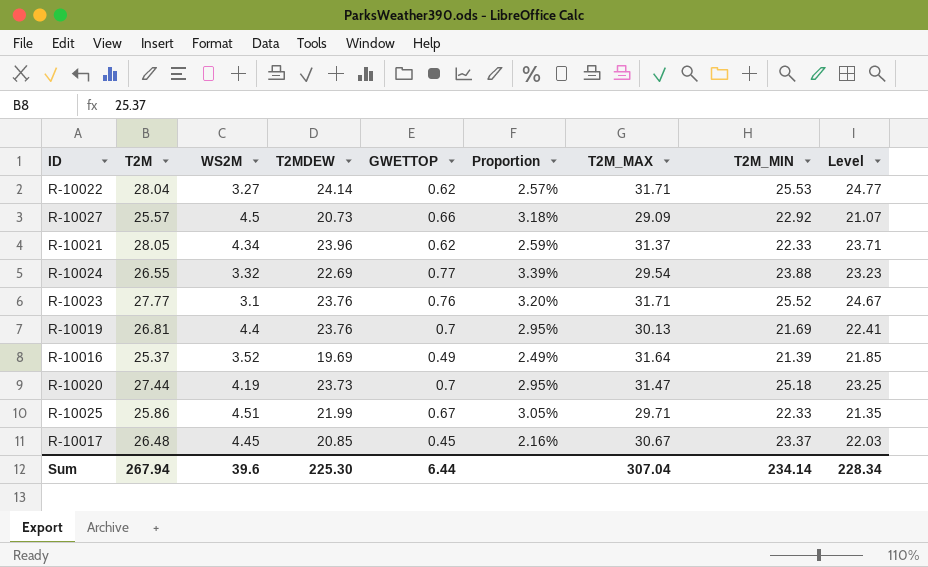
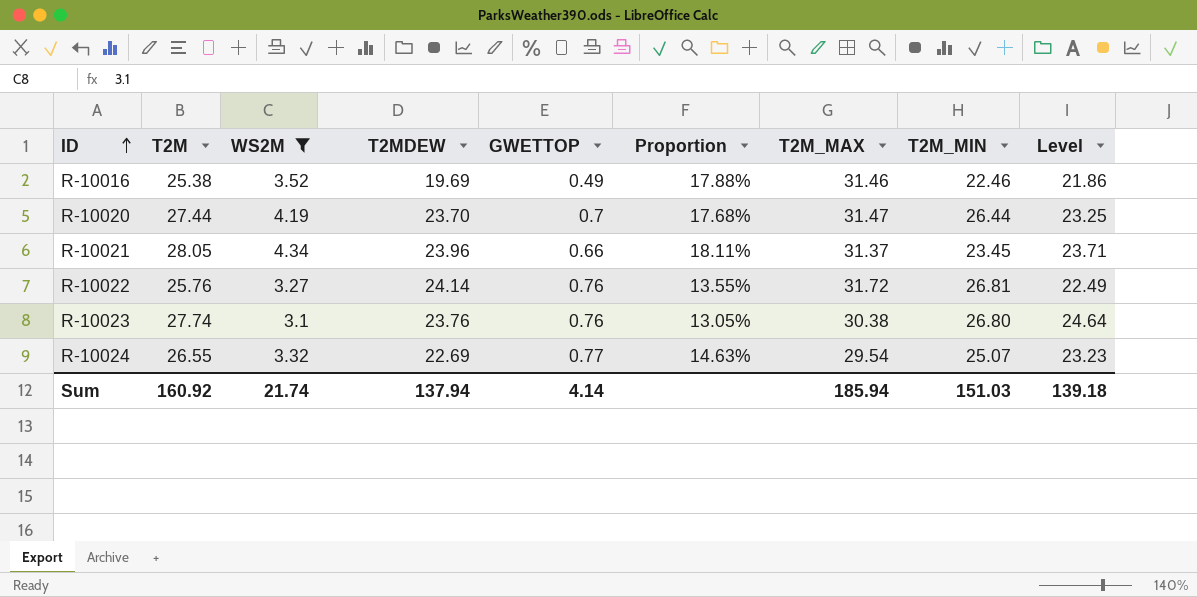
filter: none -> WS2M <= 4.34
row order: none -> ID ascending
column Proportion | formula: [GWETTOP] / [T2MDEW] -> [WS2M] / [T2MDEW]
R-10016 | T2M: 25.37 -> 25.38
R-10016 | T2M_MAX: 31.64 -> 31.46
R-10016 | T2M_MIN: 21.39 -> 22.46
R-10016 | Level: 21.85 -> 21.86
R-10020 | T2MDEW: 23.73 -> 23.70
R-10020 | T2M_MIN: 25.18 -> 26.44
R-10021 | GWETTOP: 0.62 -> 0.66
R-10021 | T2M_MIN: 22.33 -> 23.45
R-10022 | T2M: 28.04 -> 25.76
R-10022 | GWETTOP: 0.62 -> 0.76
R-10022 | T2M_MAX: 31.71 -> 31.72
R-10022 | T2M_MIN: 25.53 -> 26.81
R-10022 | Level: 24.77 -> 22.49
R-10023 | T2M: 27.77 -> 27.74
R-10023 | T2M_MAX: 31.71 -> 30.38
R-10023 | T2M_MIN: 25.52 -> 26.80
R-10023 | Level: 24.67 -> 24.64
R-10024 | T2M_MIN: 23.88 -> 25.07
Sum | T2M: 267.94 -> 160.92
Sum | WS2M: 39.6 -> 21.74
Sum | T2MDEW: 225.30 -> 137.94
Sum | GWETTOP: 6.44 -> 4.14
Sum | T2M_MAX: 307.04 -> 185.94
Sum | T2M_MIN: 234.14 -> 151.03
Sum | Level: 228.34 -> 139.18

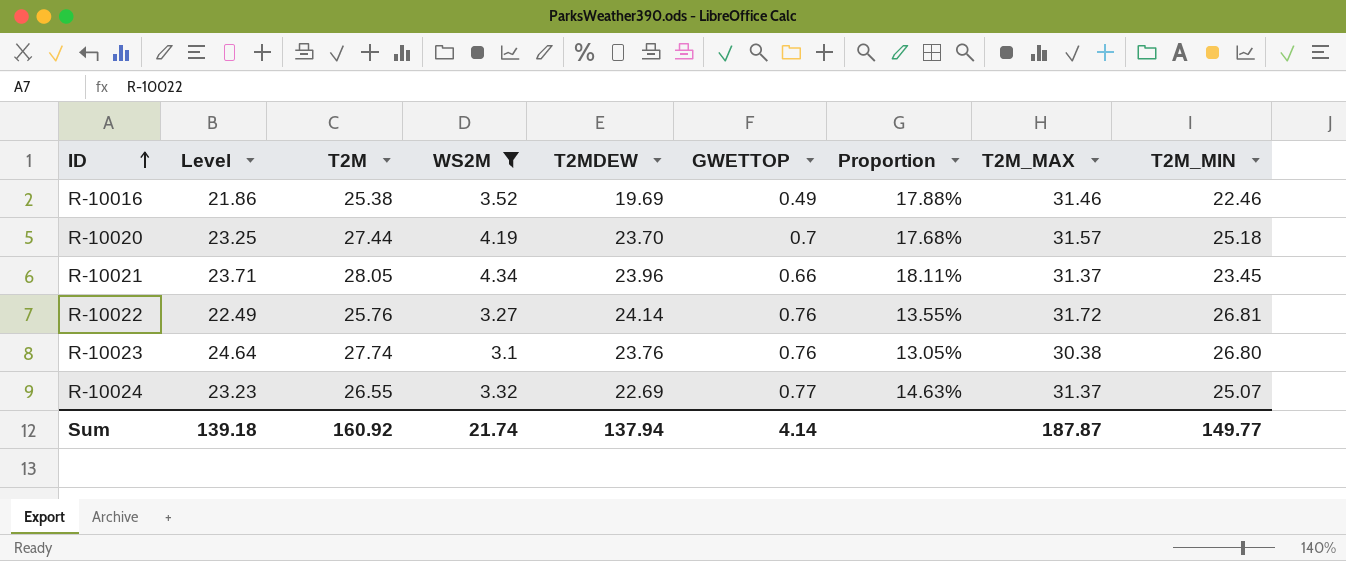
column Level | position: 9 -> 2
R-10020 | T2M_MAX: 31.47 -> 31.57
R-10020 | T2M_MIN: 26.44 -> 25.18
R-10024 | T2M_MAX: 29.54 -> 31.37
Sum | T2M_MAX: 185.94 -> 187.87
Sum | T2M_MIN: 151.03 -> 149.77

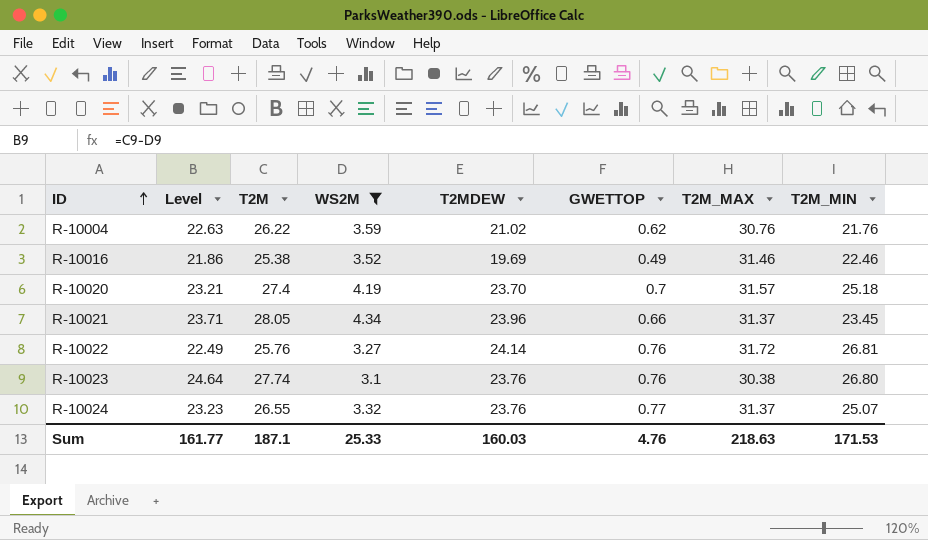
column Proportion | formula: [WS2M] / [T2MDEW] -> none
row R-10004: none -> 22.63 | 26.22 | 3.59 | 21.02 | 0.62 | 30.76 | 21.76
R-10020 | Level: 23.25 -> 23.21
R-10020 | T2M: 27.44 -> 27.4
R-10024 | T2MDEW: 22.69 -> 23.76
Sum | Level: 139.18 -> 161.77
Sum | T2M: 160.92 -> 187.1
Sum | WS2M: 21.74 -> 25.33
Sum | T2MDEW: 137.94 -> 160.03
Sum | GWETTOP: 4.14 -> 4.76
Sum | T2M_MAX: 187.87 -> 218.63
Sum | T2M_MIN: 149.77 -> 171.53

